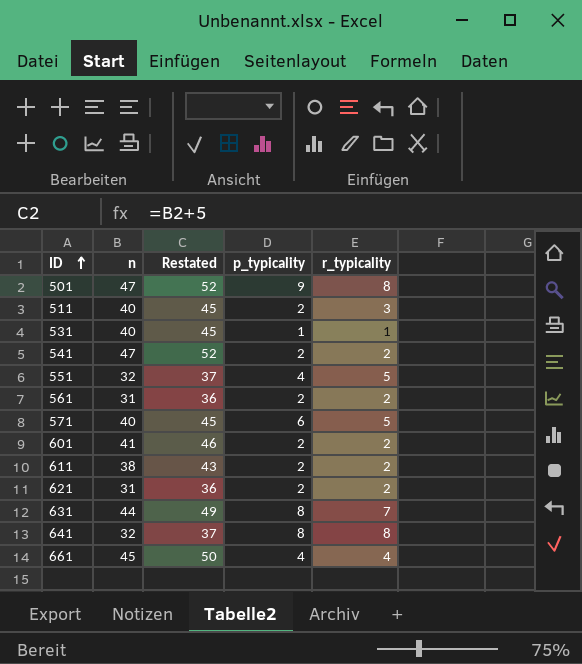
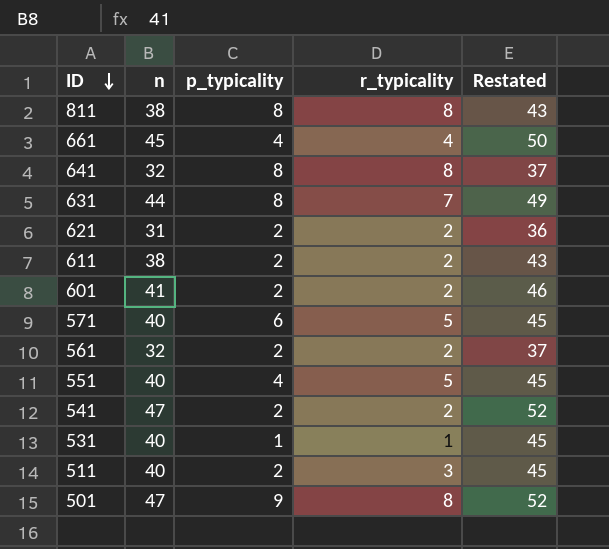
row order: ID ascending -> ID descending
column Restated | position: 3 -> 5
row 811: none -> 38 | 8 | 8 | 43
561 | n: 31 -> 32
561 | Restated: 36 -> 37
551 | n: 32 -> 40
551 | Restated: 37 -> 45

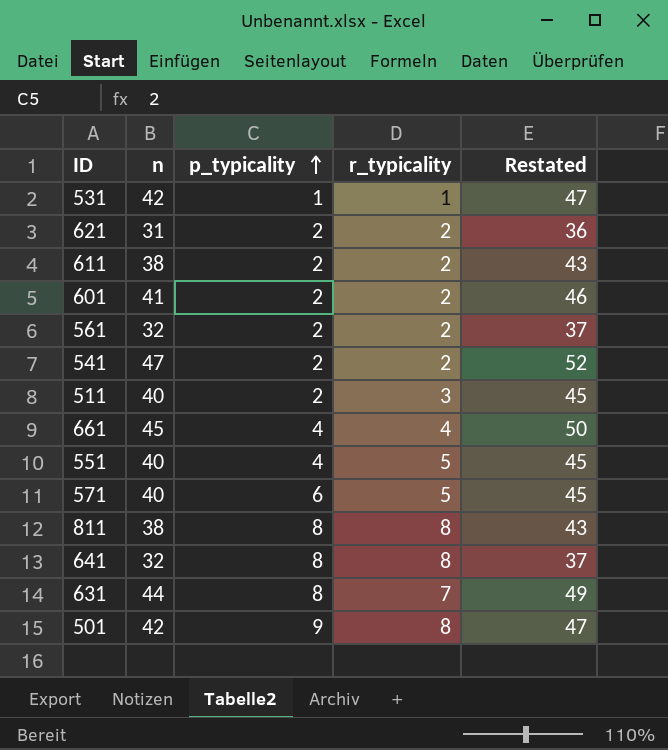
row order: ID descending -> p_typicality ascending
531 | n: 40 -> 42
531 | Restated: 45 -> 47
501 | n: 47 -> 42
501 | Restated: 52 -> 47

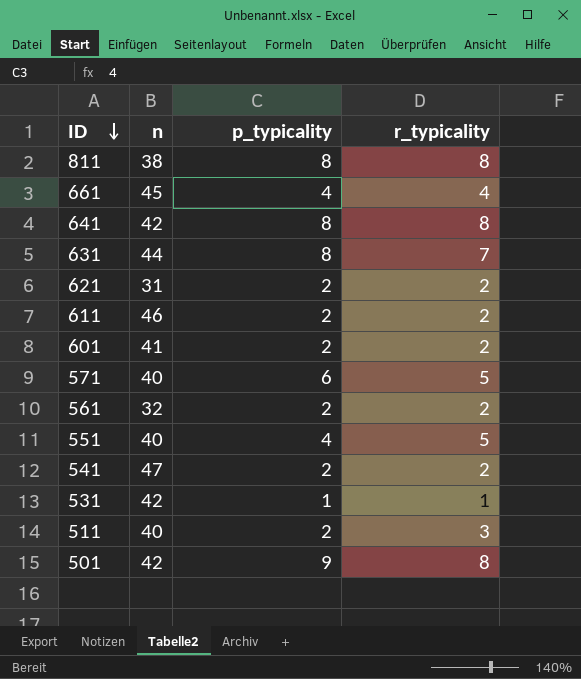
row order: p_typicality ascending -> ID descending
column Restated | formula: [n] + 5 -> none
641 | n: 32 -> 42
611 | n: 38 -> 46

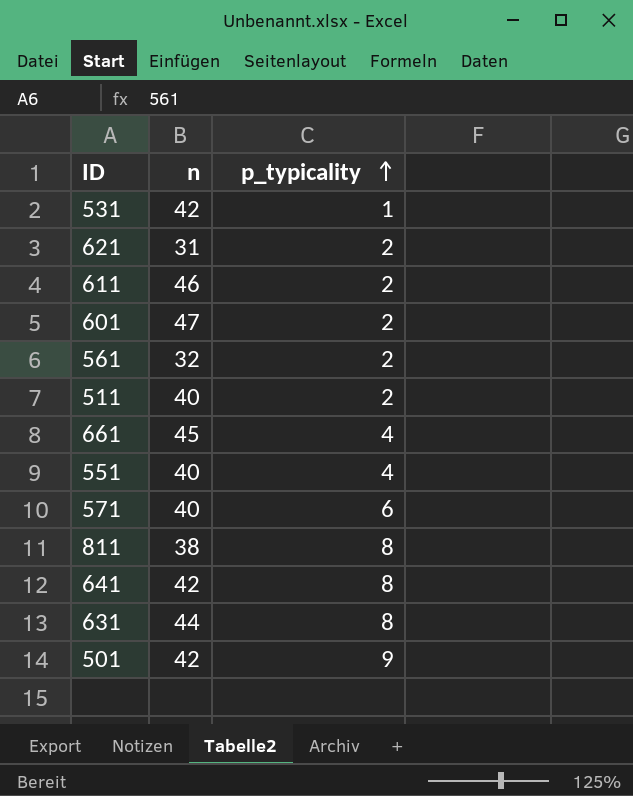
row order: ID descending -> p_typicality ascending
column r_typicality | position: 4 -> none
row 541: 47 | 2 | 2 -> none
601 | n: 41 -> 47

